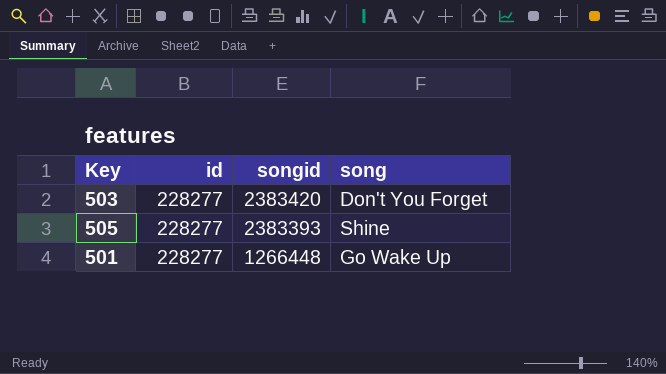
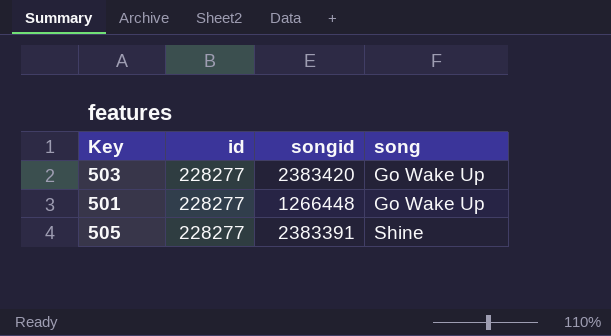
row order: songid descending -> song ascending
503 | song: Don't You Forget -> Go Wake Up
505 | songid: 2383393 -> 2383391

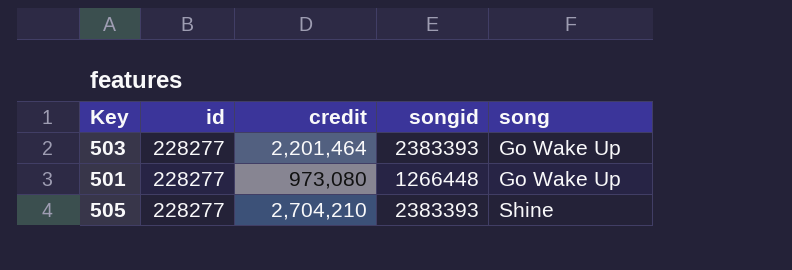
column credit | position: none -> 3
503 | songid: 2383420 -> 2383393
505 | songid: 2383391 -> 2383393

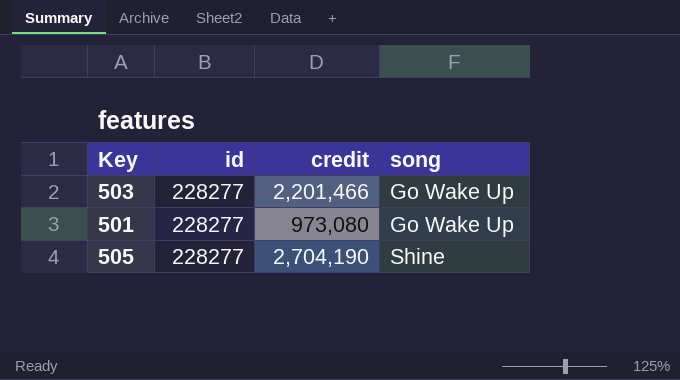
column songid | position: 4 -> none
503 | credit: 2,201,464 -> 2,201,466
505 | credit: 2,704,210 -> 2,704,190

